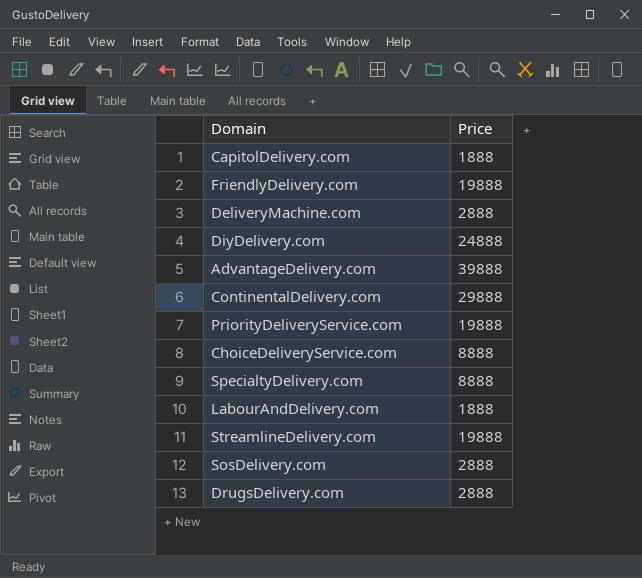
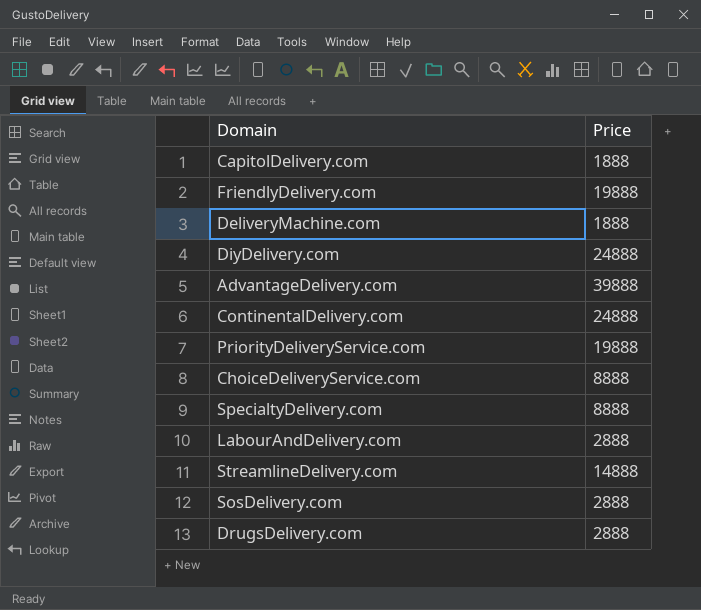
DeliveryMachine.com | Price: 2888 -> 1888
ContinentalDelivery.com | Price: 29888 -> 24888
LabourAndDelivery.com | Price: 1888 -> 2888
StreamlineDelivery.com | Price: 19888 -> 14888

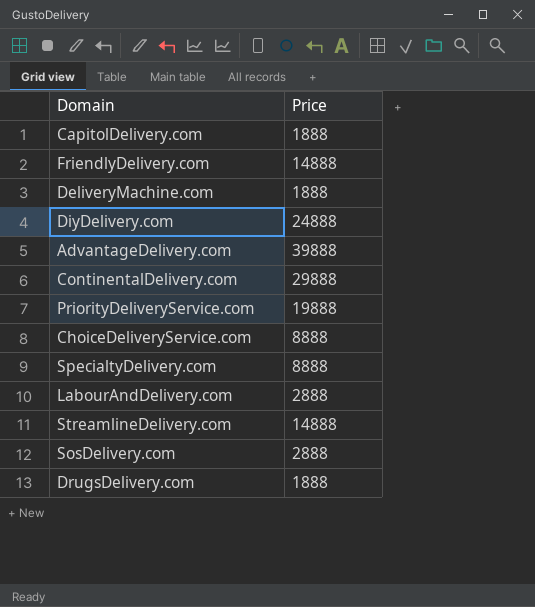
FriendlyDelivery.com | Price: 19888 -> 14888
ContinentalDelivery.com | Price: 24888 -> 29888
DrugsDelivery.com | Price: 2888 -> 1888

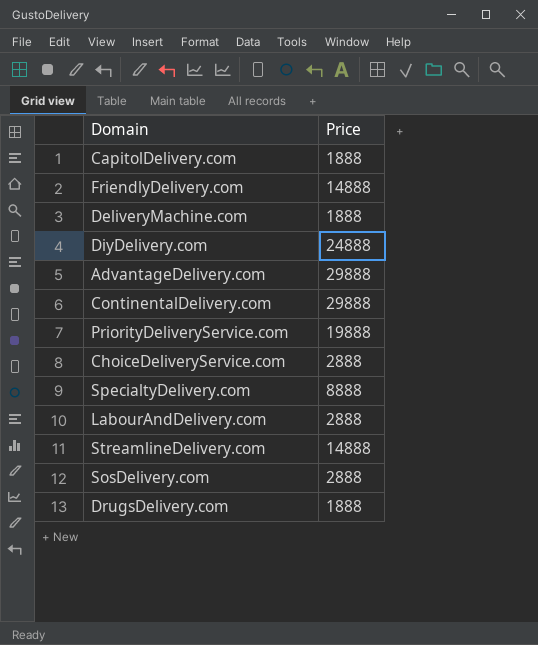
AdvantageDelivery.com | Price: 39888 -> 29888
ChoiceDeliveryService.com | Price: 8888 -> 2888

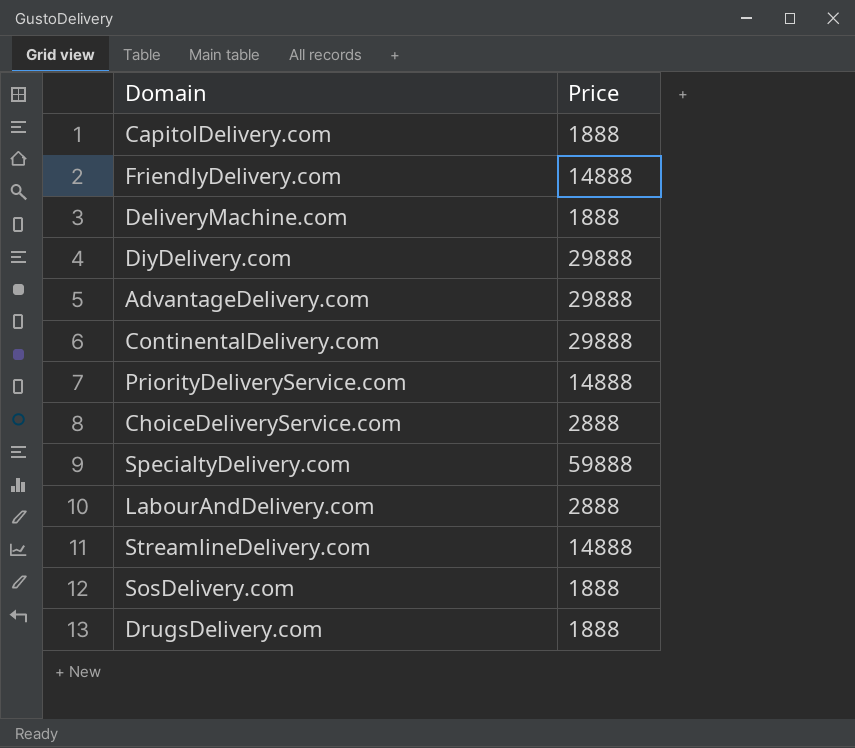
DiyDelivery.com | Price: 24888 -> 29888
PriorityDeliveryService.com | Price: 19888 -> 14888
SpecialtyDelivery.com | Price: 8888 -> 59888
SosDelivery.com | Price: 2888 -> 1888

